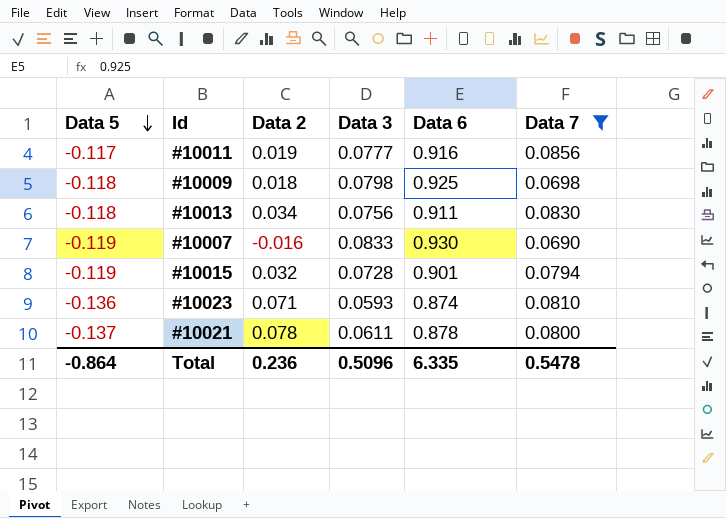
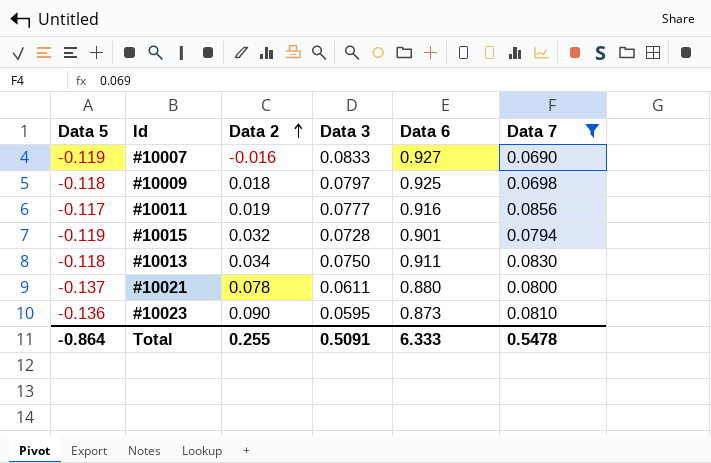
row order: Data 5 descending -> Data 2 ascending
#10007 | Data 6: 0.930 -> 0.927
#10009 | Data 3: 0.0798 -> 0.0797
#10013 | Data 3: 0.0756 -> 0.0750
#10021 | Data 6: 0.878 -> 0.880
#10023 | Data 2: 0.071 -> 0.090
#10023 | Data 3: 0.0593 -> 0.0595
#10023 | Data 6: 0.874 -> 0.873
Total | Data 2: 0.236 -> 0.255
Total | Data 3: 0.5096 -> 0.5091
Total | Data 6: 6.335 -> 6.333

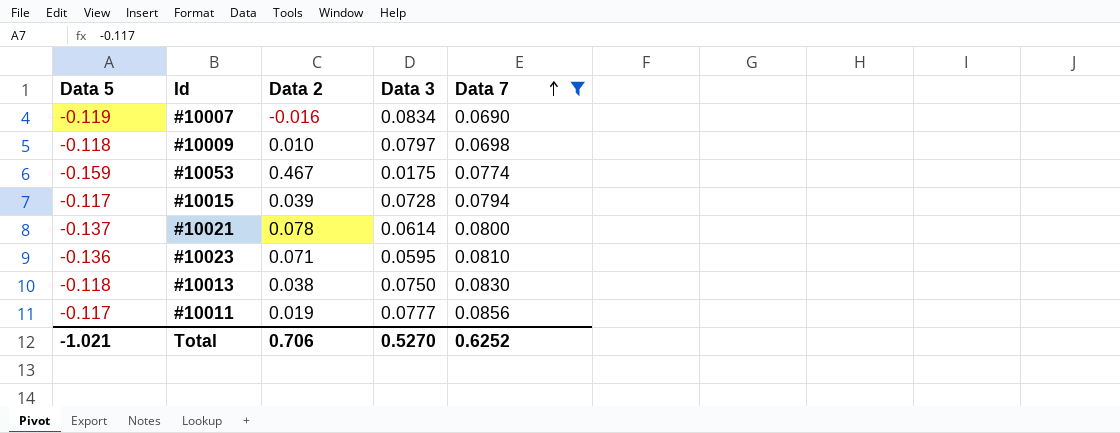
row order: Data 2 ascending -> Data 7 ascending
column Data 6 | position: 5 -> none
#10007 | Data 3: 0.0833 -> 0.0834
#10009 | Data 2: 0.018 -> 0.010
row #10053: none -> -0.159 | 0.467 | 0.0175 | 0.0774
#10015 | Data 5: -0.119 -> -0.117
#10015 | Data 2: 0.032 -> 0.039
#10021 | Data 3: 0.0611 -> 0.0614
#10023 | Data 2: 0.090 -> 0.071
#10013 | Data 2: 0.034 -> 0.038
Total | Data 5: -0.864 -> -1.021
Total | Data 2: 0.255 -> 0.706
Total | Data 3: 0.5091 -> 0.5270
Total | Data 7: 0.5478 -> 0.6252

